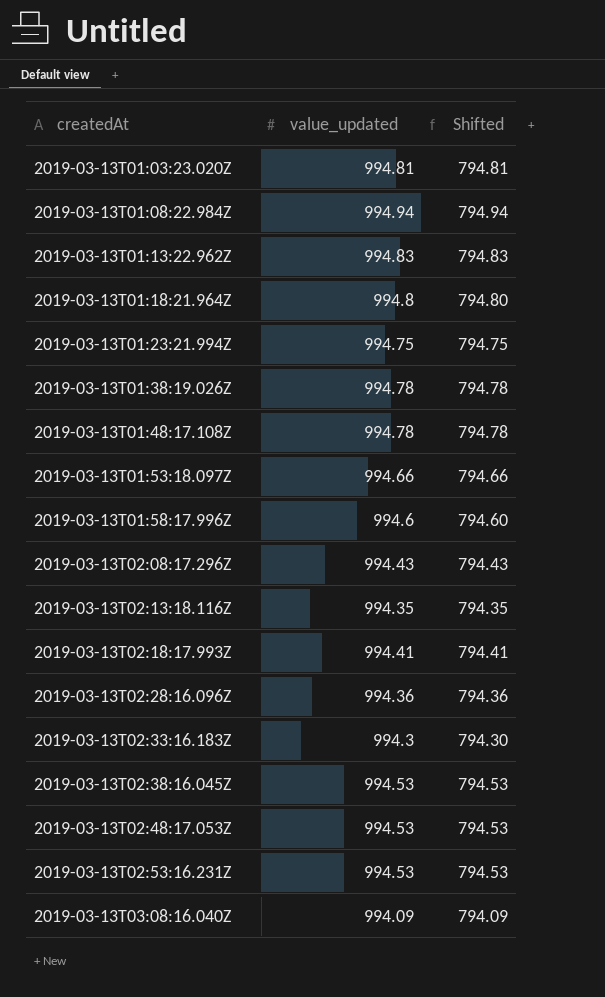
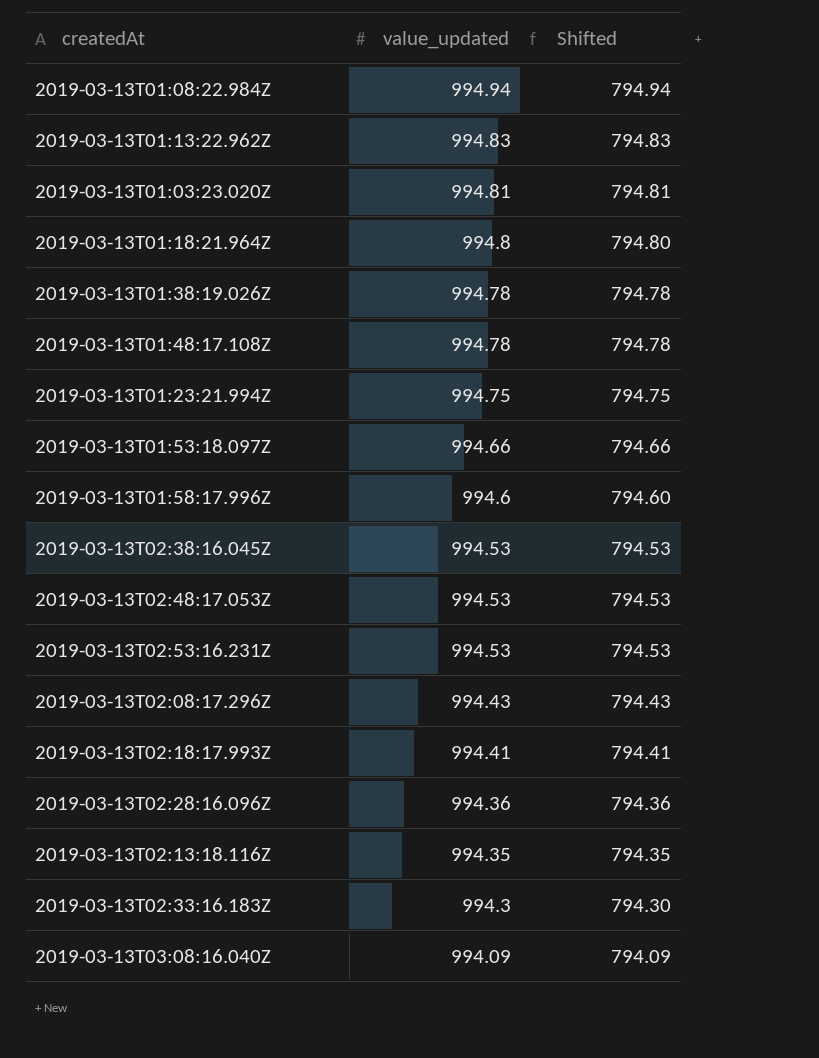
row order: createdAt ascending -> value_updated descending

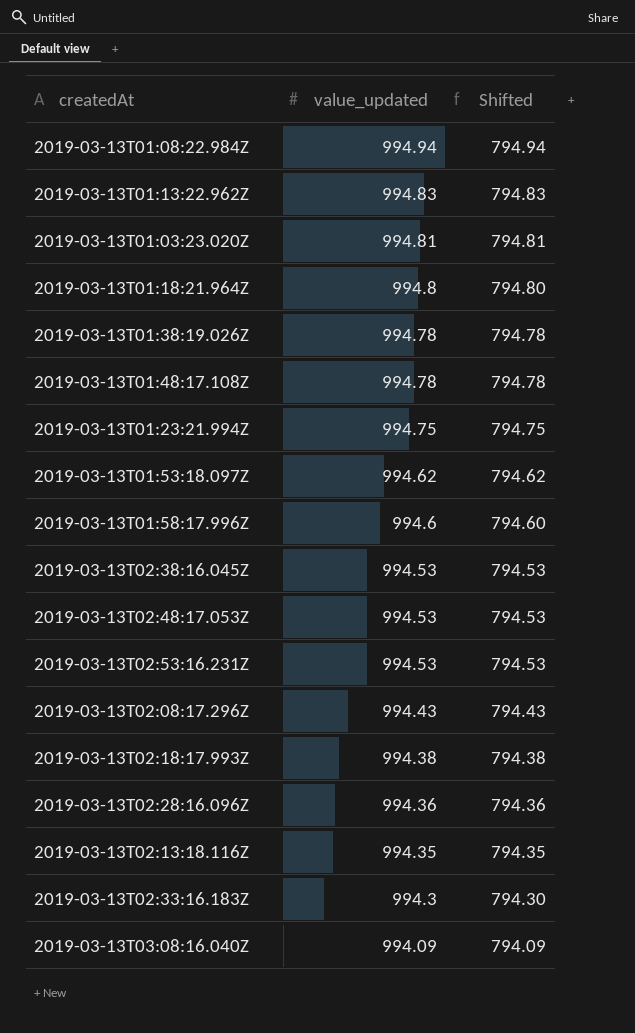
2019-03-13T01:53:18.097Z | value_updated: 994.66 -> 994.62
2019-03-13T01:53:18.097Z | Shifted: 794.66 -> 794.62
2019-03-13T02:18:17.993Z | value_updated: 994.41 -> 994.38
2019-03-13T02:18:17.993Z | Shifted: 794.41 -> 794.38

